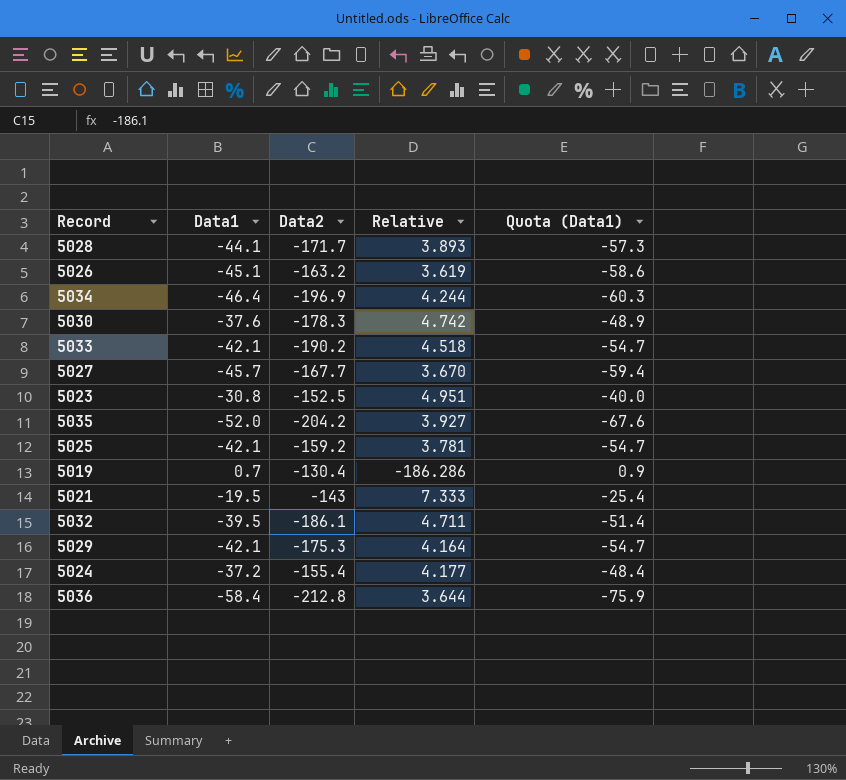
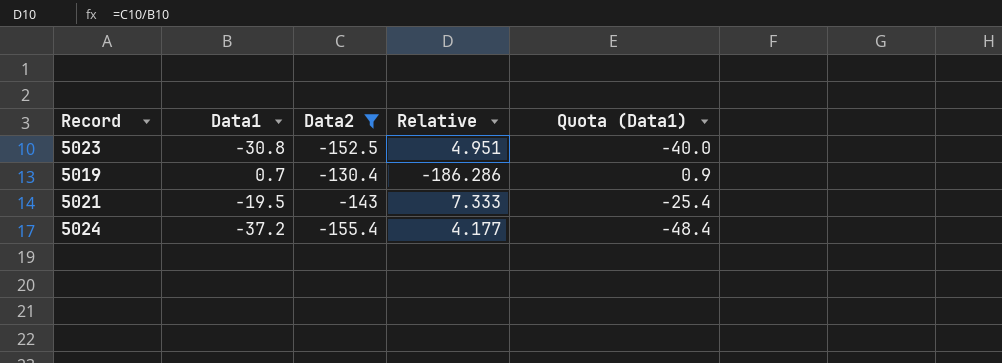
filter: none -> Data2 >= -155.4

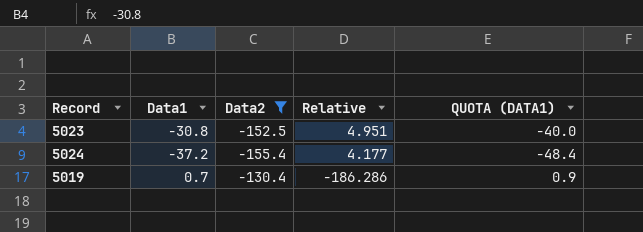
row order: none -> Relative descending
column name: Quota (Data1) -> QUOTA (DATA1)
row 5021: -19.5 | -143 | 7.333 | -25.4 -> none

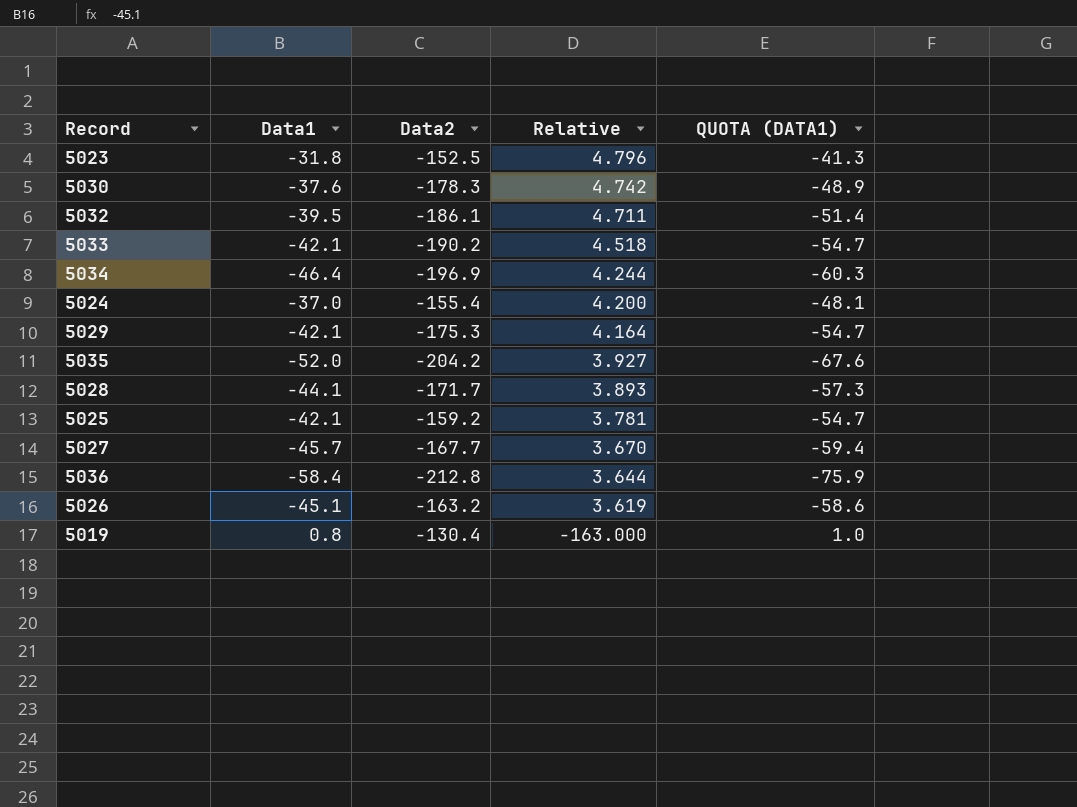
filter: Data2 >= -155.4 -> none
5023 | Data1: -30.8 -> -31.8
5023 | Relative: 4.951 -> 4.796
5023 | QUOTA (DATA1): -40.0 -> -41.3
5024 | Data1: -37.2 -> -37.0
5024 | Relative: 4.177 -> 4.200
5024 | QUOTA (DATA1): -48.4 -> -48.1
5019 | Data1: 0.7 -> 0.8
5019 | Relative: -186.286 -> -163.000
5019 | QUOTA (DATA1): 0.9 -> 1.0

